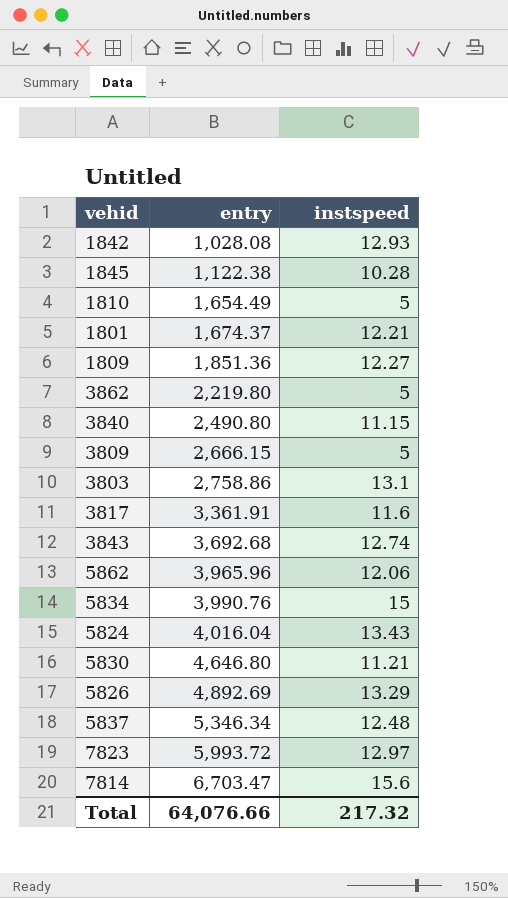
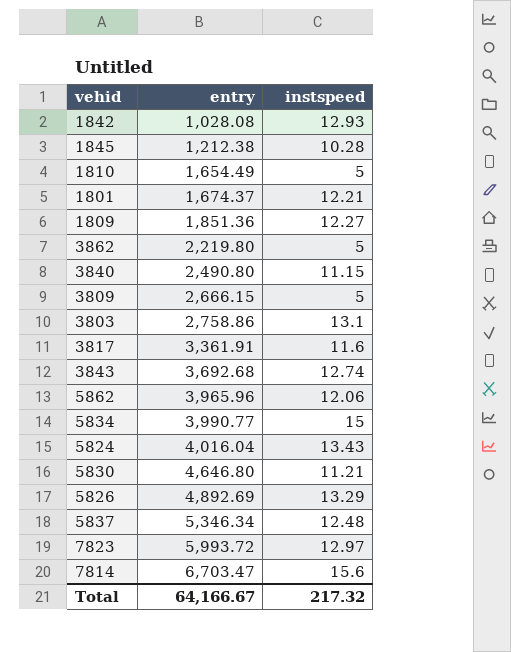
1845 | entry: 1,122.38 -> 1,212.38
5834 | entry: 3,990.76 -> 3,990.77
Total | entry: 64,076.66 -> 64,166.67

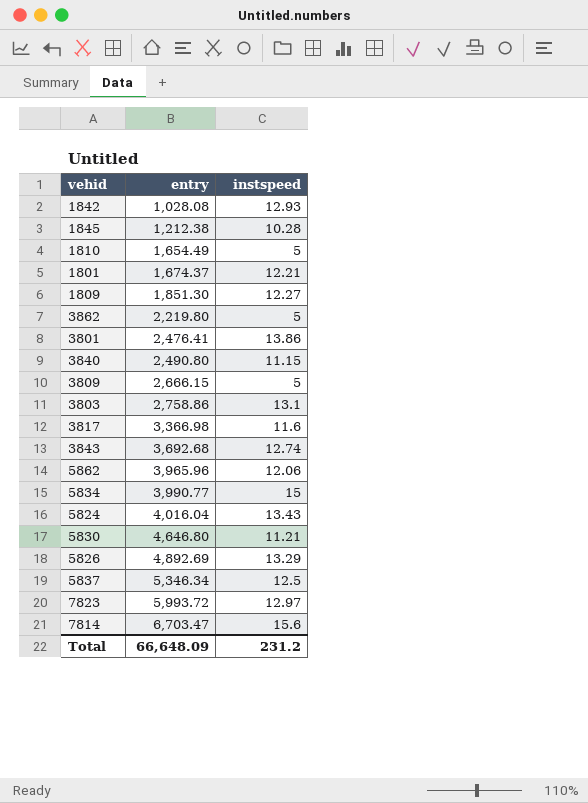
1809 | entry: 1,851.36 -> 1,851.30
row 3801: none -> 2,476.41 | 13.86
3817 | entry: 3,361.91 -> 3,366.98
5837 | instspeed: 12.48 -> 12.5
Total | entry: 64,166.67 -> 66,648.09
Total | instspeed: 217.32 -> 231.2

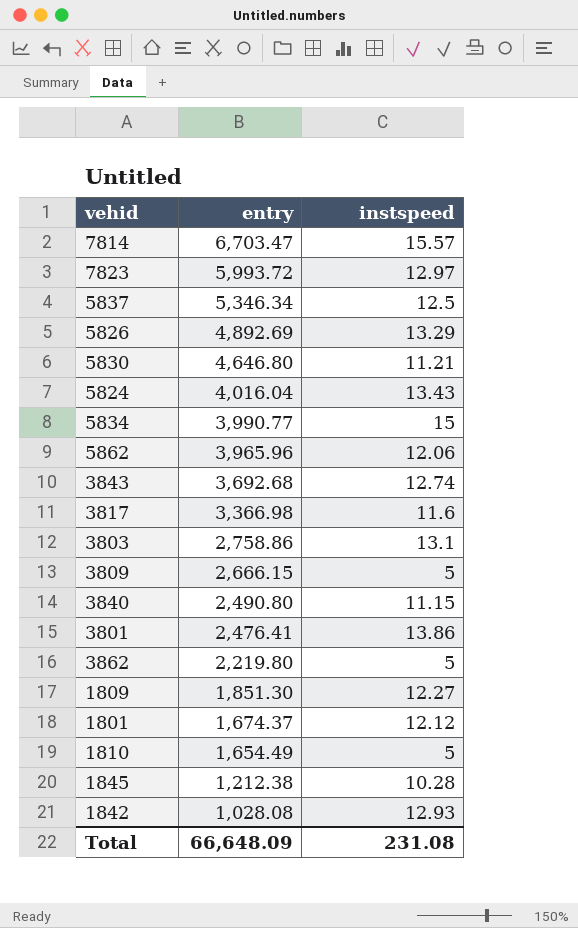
row order: entry ascending -> entry descending
7814 | instspeed: 15.6 -> 15.57
1801 | instspeed: 12.21 -> 12.12
Total | instspeed: 231.2 -> 231.08

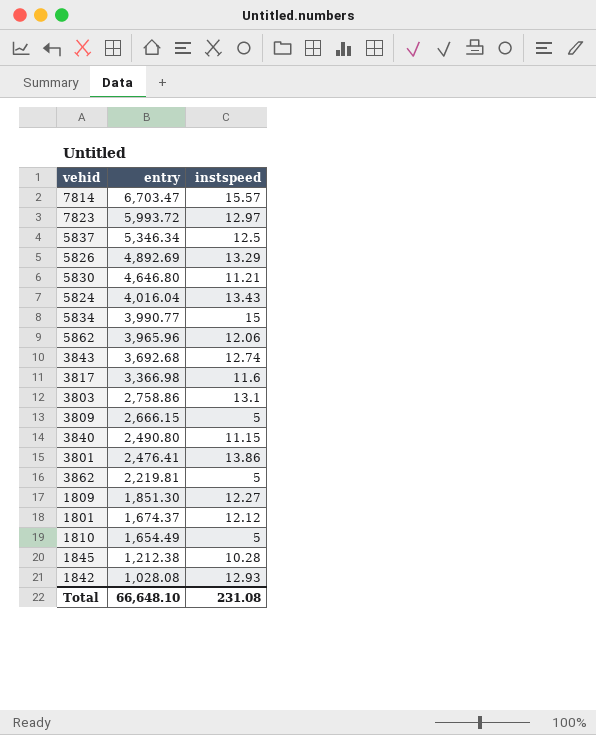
3862 | entry: 2,219.80 -> 2,219.81
Total | entry: 66,648.09 -> 66,648.10

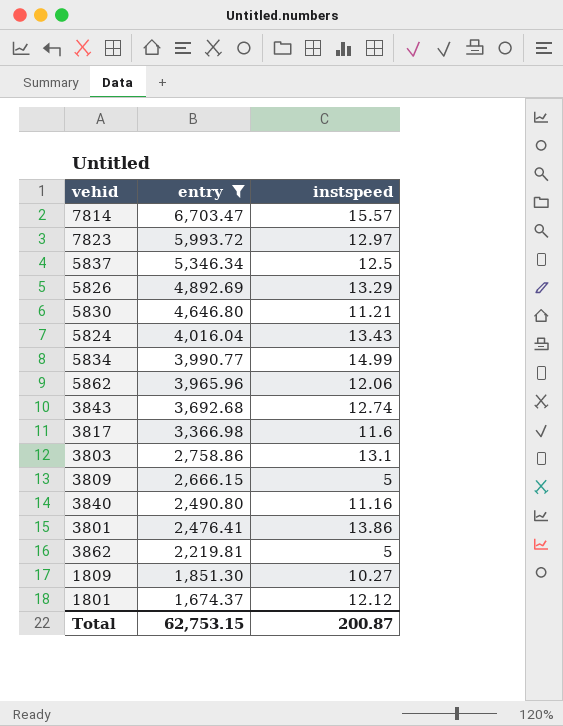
filter: none -> entry >= 1,674.37
5834 | instspeed: 15 -> 14.99
3840 | instspeed: 11.15 -> 11.16
1809 | instspeed: 12.27 -> 10.27
Total | entry: 66,648.10 -> 62,753.15
Total | instspeed: 231.08 -> 200.87

